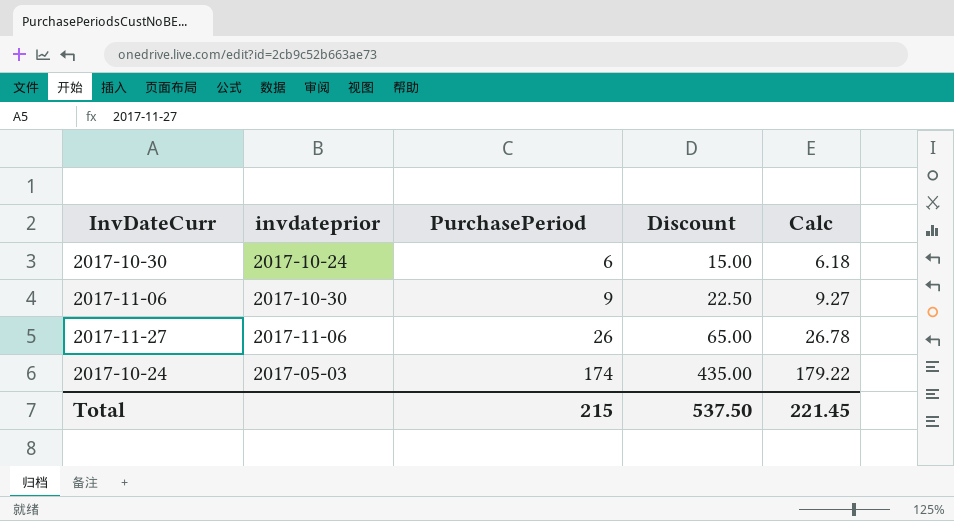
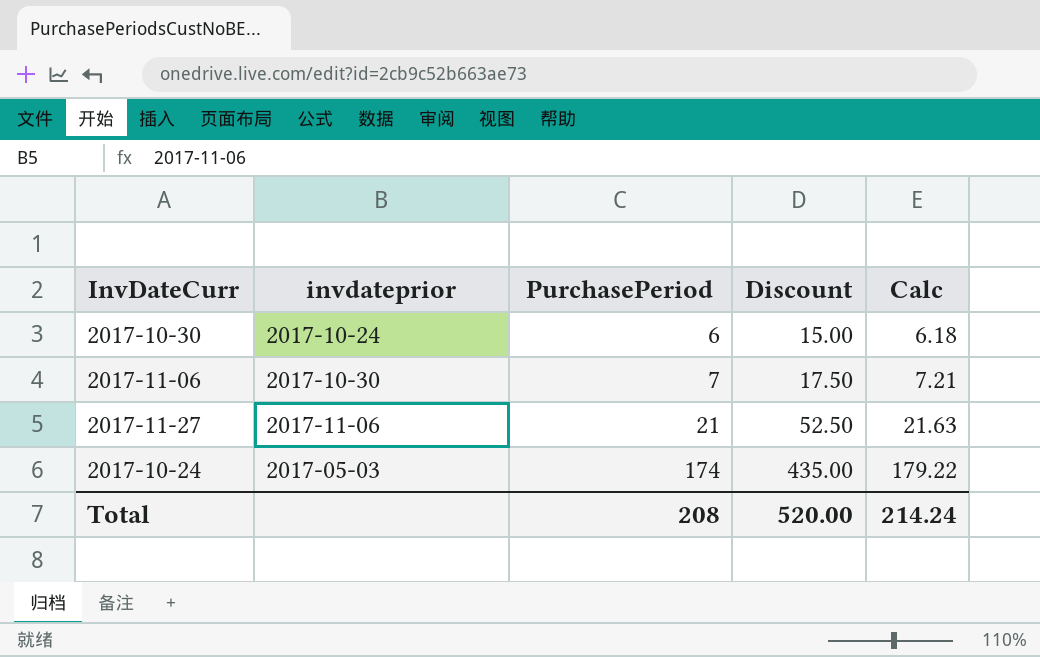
2017-11-06 | PurchasePeriod: 9 -> 7
2017-11-06 | Discount: 22.50 -> 17.50
2017-11-06 | Calc: 9.27 -> 7.21
2017-11-27 | PurchasePeriod: 26 -> 21
2017-11-27 | Discount: 65.00 -> 52.50
2017-11-27 | Calc: 26.78 -> 21.63
Total | PurchasePeriod: 215 -> 208
Total | Discount: 537.50 -> 520.00
Total | Calc: 221.45 -> 214.24

